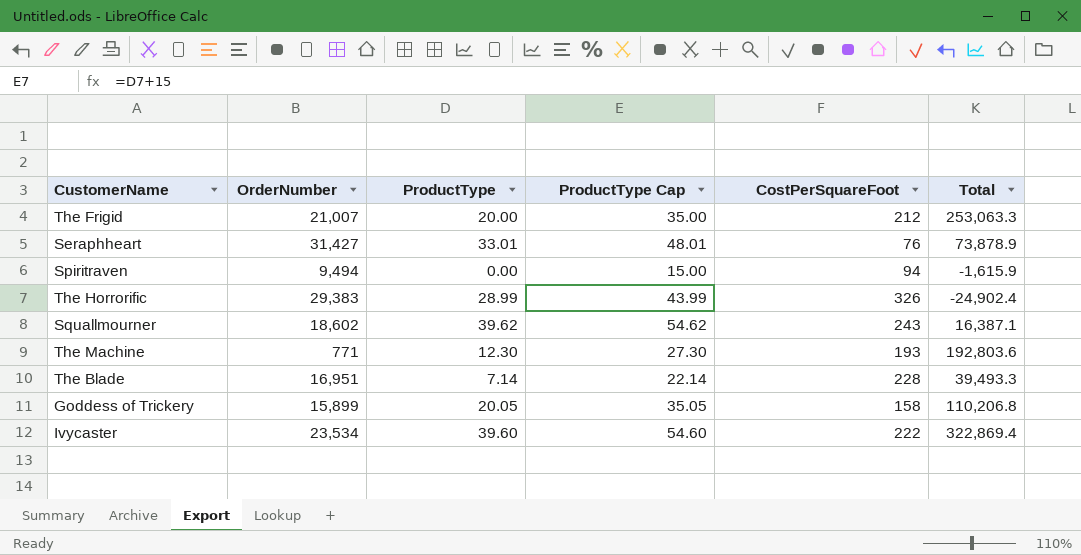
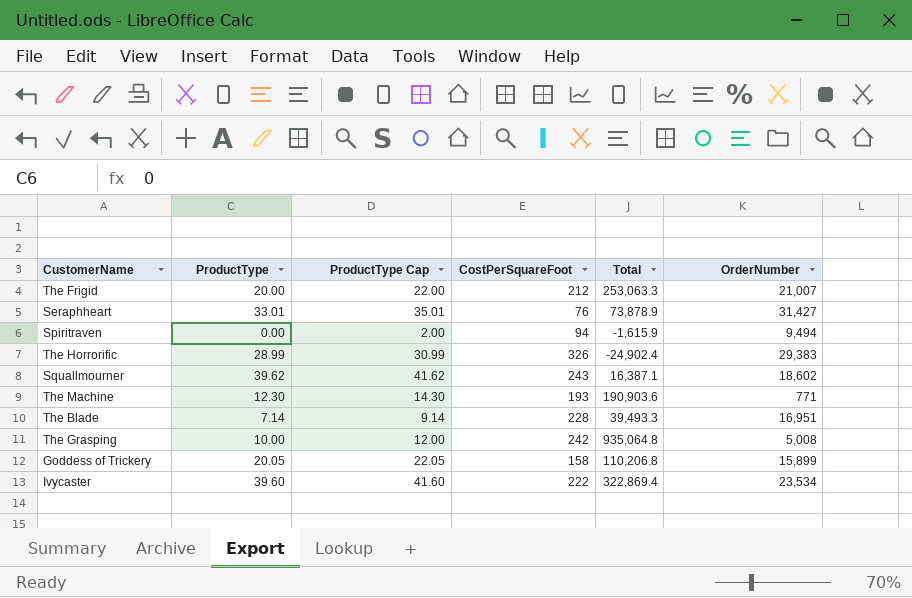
column ProductType Cap | formula: [ProductType] + 15 -> [ProductType] + 2
column OrderNumber | position: 2 -> 6
The Machine | Total: 192,803.6 -> 190,903.6
row The Grasping: none -> 10.00 | 12.00 | 242 | 935,064.8 | 5,008

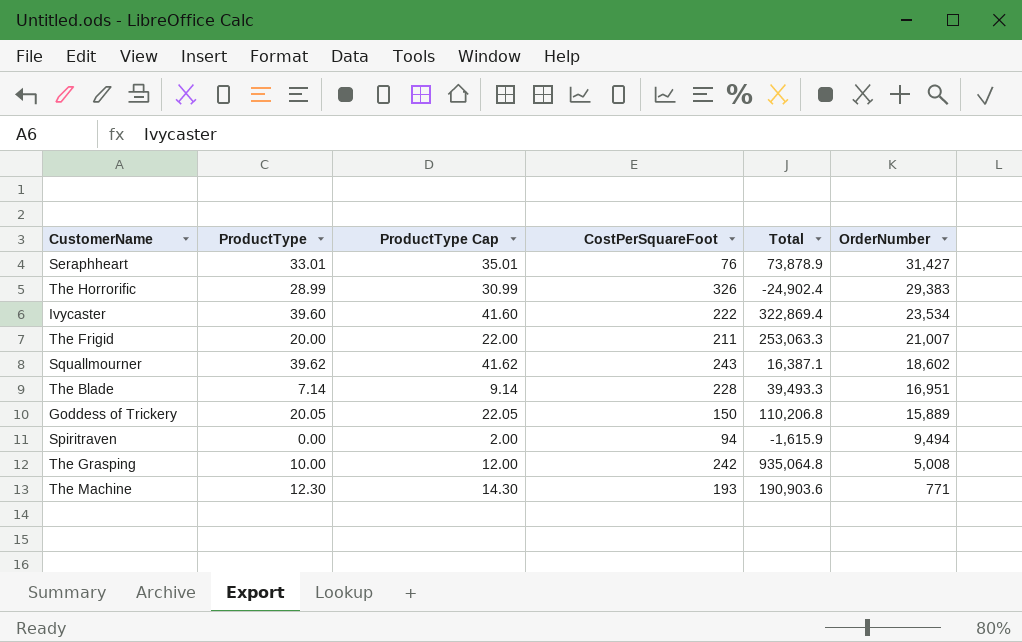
row order: none -> OrderNumber descending
The Frigid | CostPerSquareFoot: 212 -> 211
Goddess of Trickery | CostPerSquareFoot: 158 -> 150
Goddess of Trickery | OrderNumber: 15,899 -> 15,889

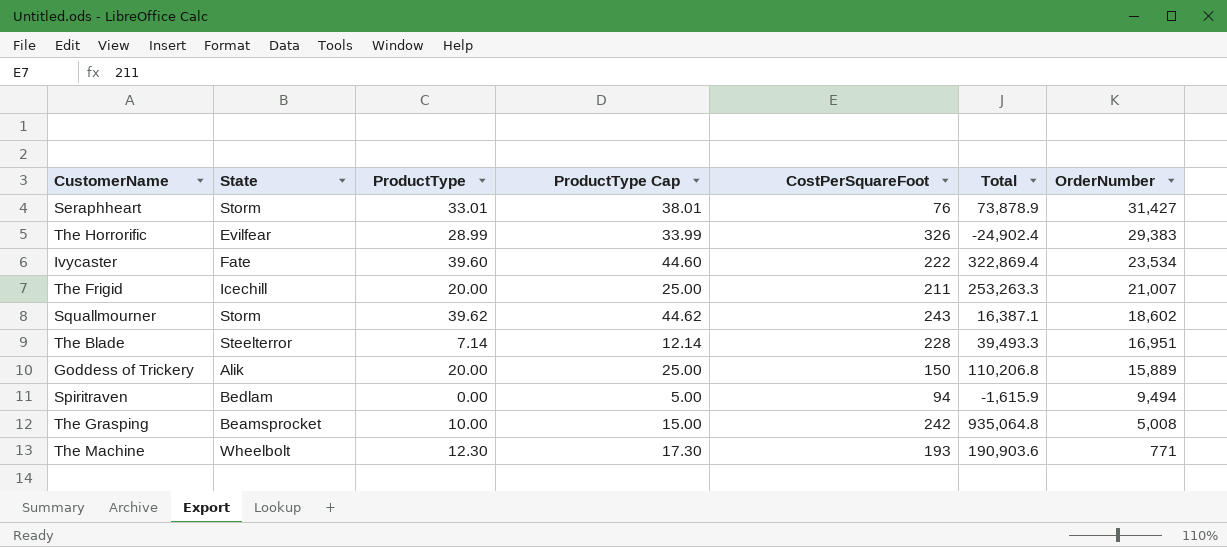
column State | position: none -> 2
column ProductType Cap | formula: [ProductType] + 2 -> [ProductType] + 5
The Frigid | Total: 253,063.3 -> 253,263.3
Goddess of Trickery | ProductType: 20.05 -> 20.00

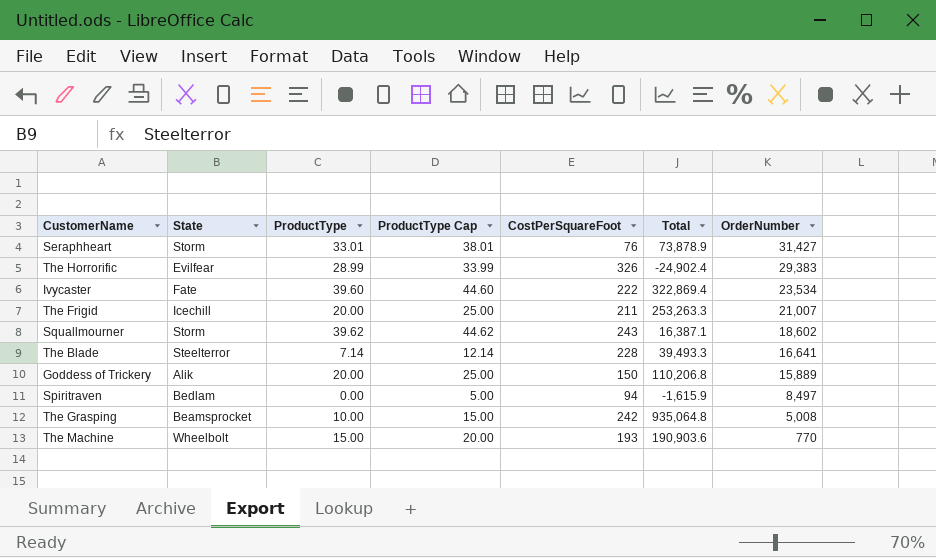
The Blade | OrderNumber: 16,951 -> 16,641
Spiritraven | OrderNumber: 9,494 -> 8,497
The Machine | ProductType: 12.30 -> 15.00
The Machine | ProductType Cap: 17.30 -> 20.00
The Machine | OrderNumber: 771 -> 770

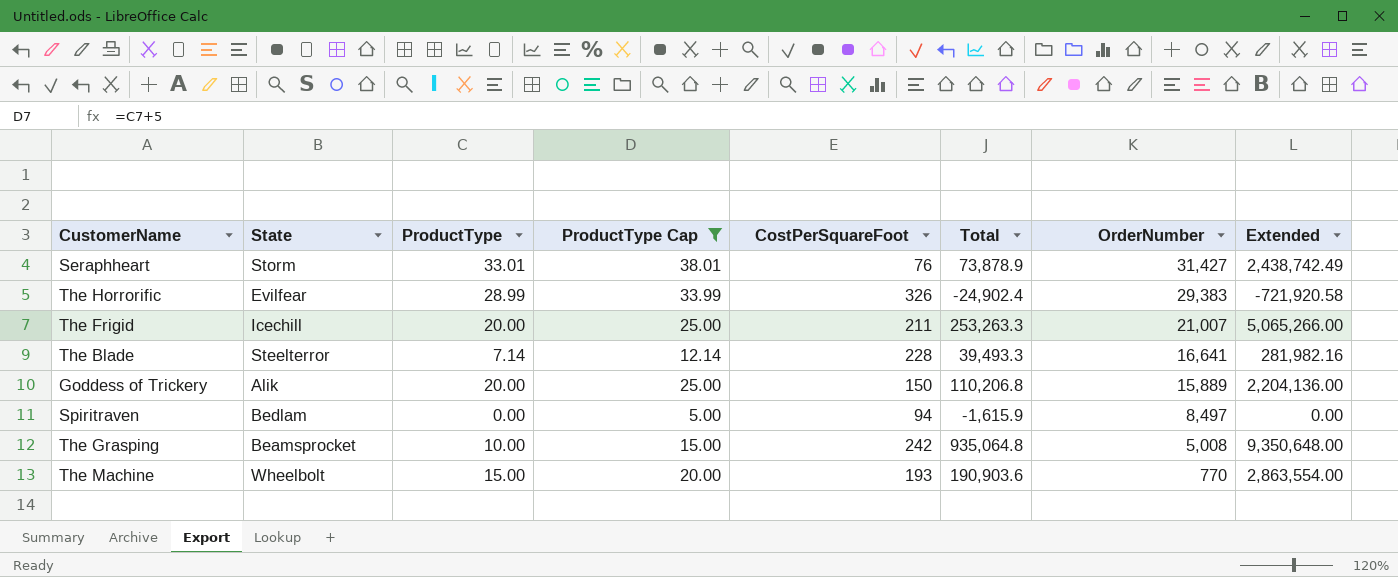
filter: none -> ProductType Cap <= 38.01
column Extended | formula: none -> [ProductType] * [Total]

